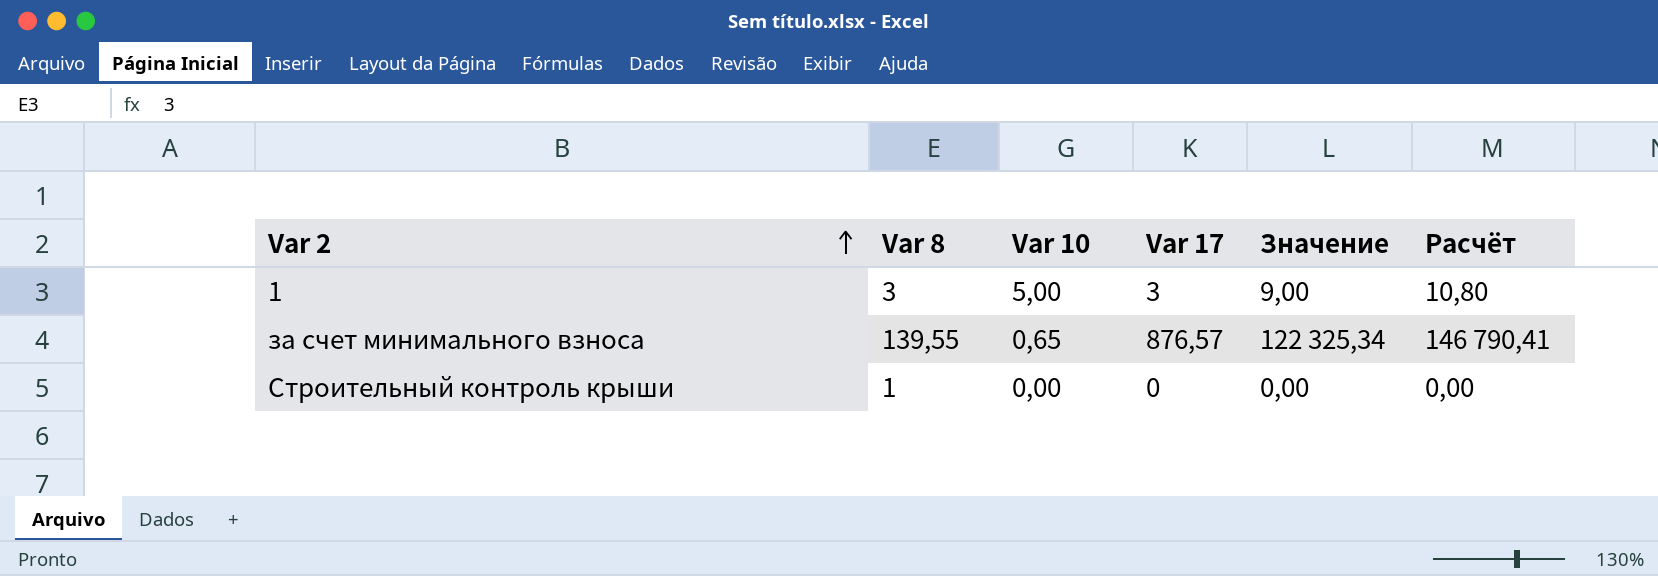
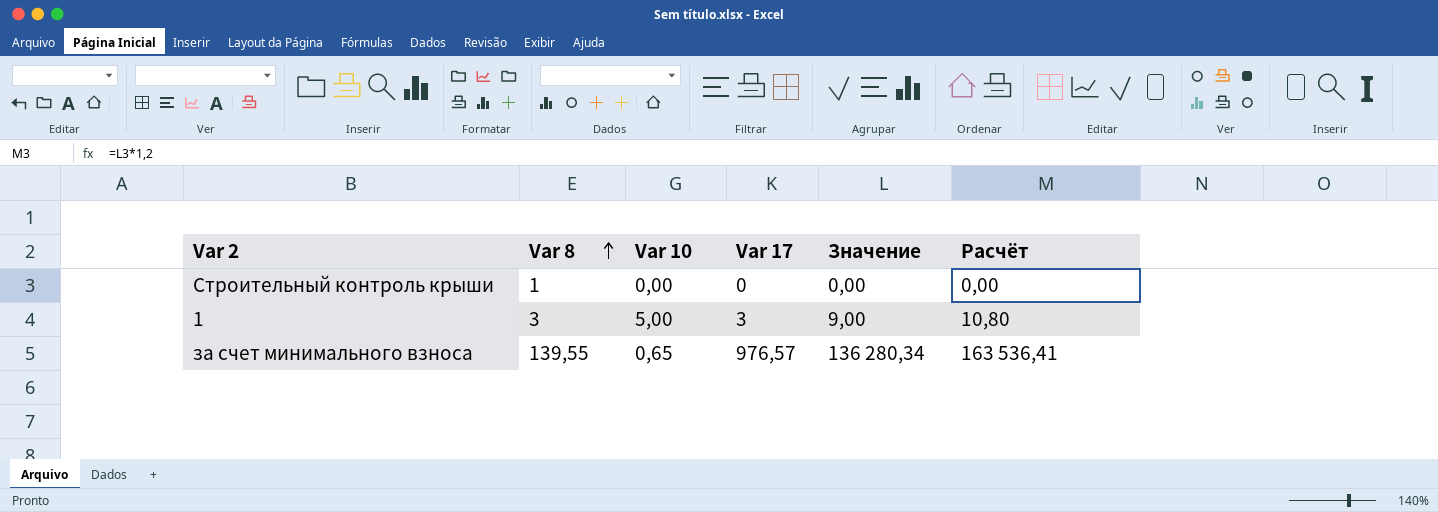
row order: Var 2 ascending -> Var 8 ascending
за счет минимального взноса | Var 17: 876,57 -> 976,57
за счет минимального взноса | Значение: 122 325,34 -> 136 280,34
за счет минимального взноса | Расчёт: 146 790,41 -> 163 536,41

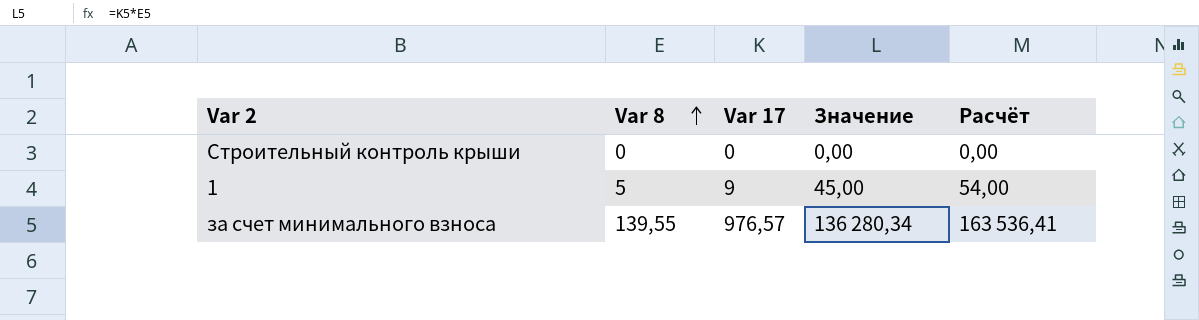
column Var 10 | position: 3 -> none
Строительный контроль крыши | Var 8: 1 -> 0
1 | Var 8: 3 -> 5
1 | Var 17: 3 -> 9
1 | Значение: 9,00 -> 45,00
1 | Расчёт: 10,80 -> 54,00

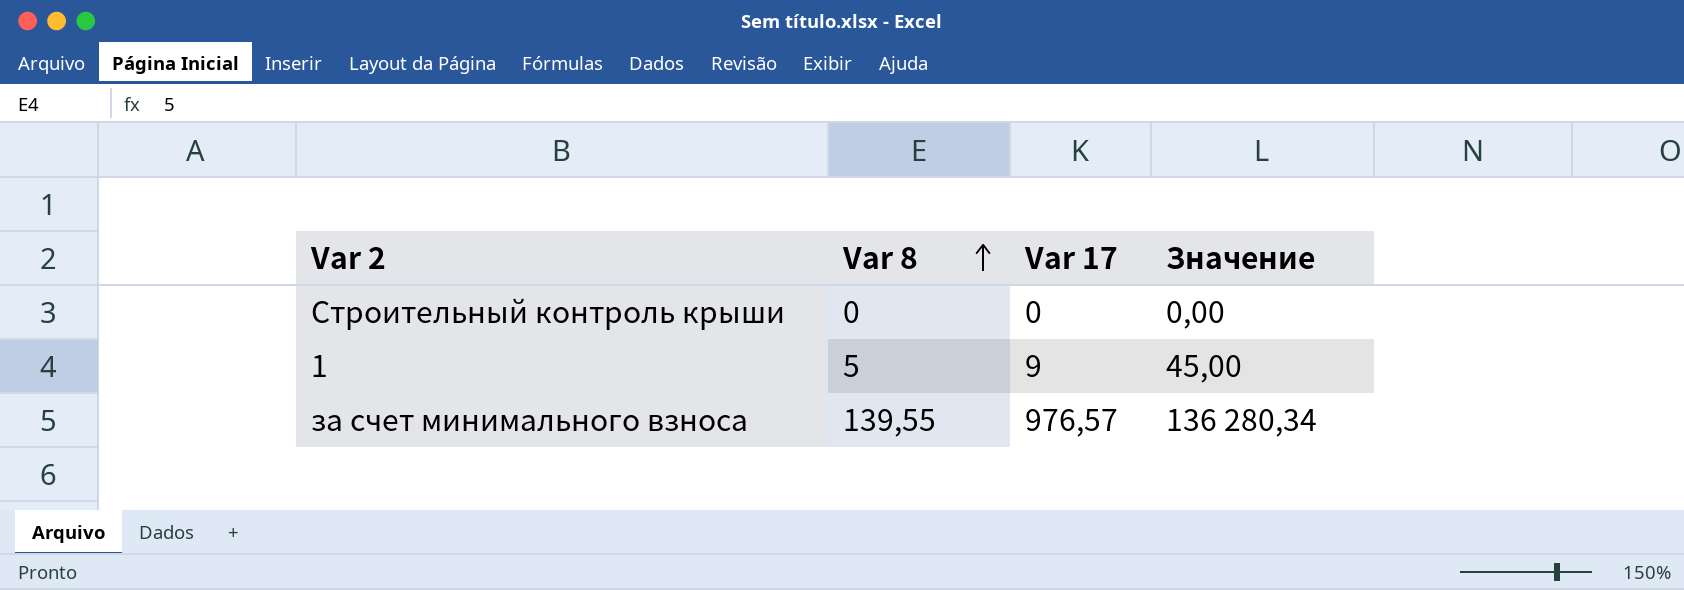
column Расчёт | formula: [Значение] * 1,2 -> none

